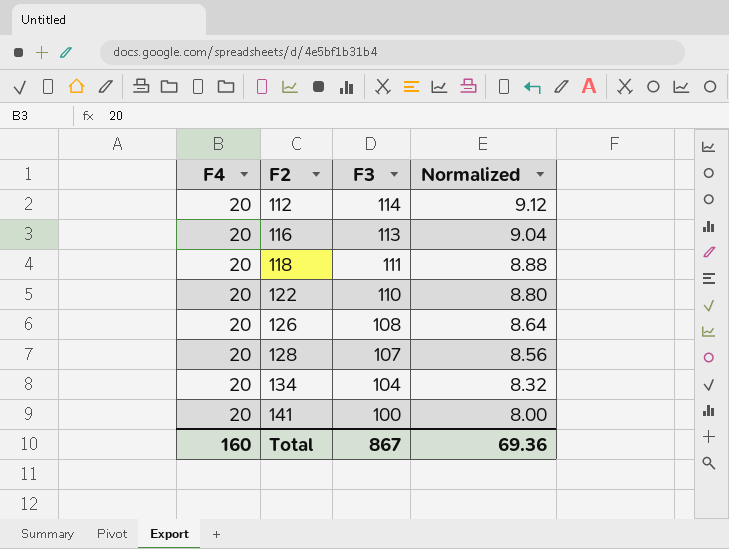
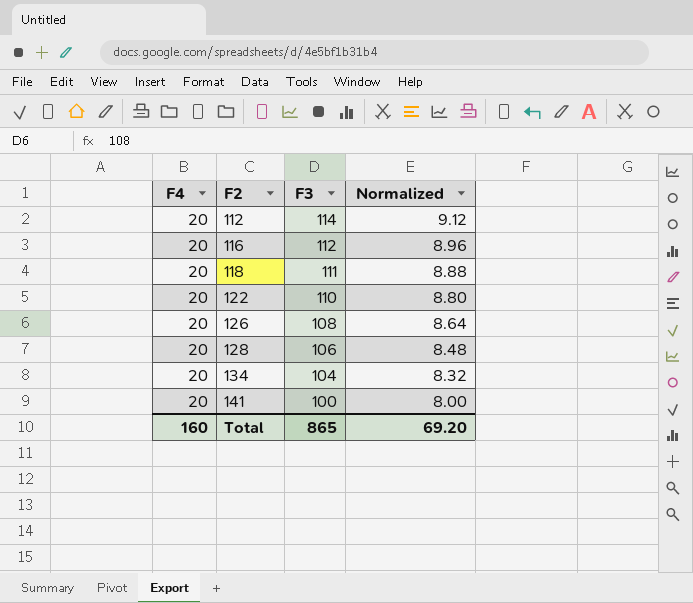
116 | F3: 113 -> 112
116 | Normalized: 9.04 -> 8.96
128 | F3: 107 -> 106
128 | Normalized: 8.56 -> 8.48
Total | F3: 867 -> 865
Total | Normalized: 69.36 -> 69.20

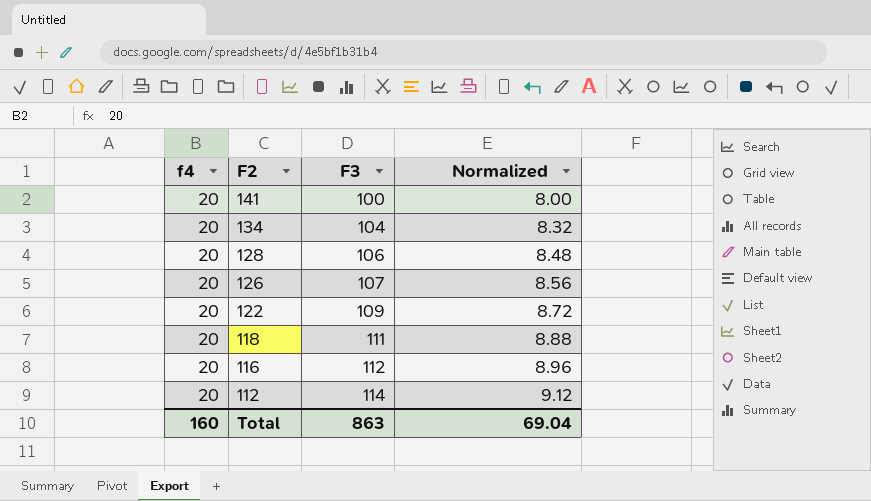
row order: F2 ascending -> F2 descending
column name: F4 -> f4
126 | F3: 108 -> 107
126 | Normalized: 8.64 -> 8.56
122 | F3: 110 -> 109
122 | Normalized: 8.80 -> 8.72
Total | F3: 865 -> 863
Total | Normalized: 69.20 -> 69.04

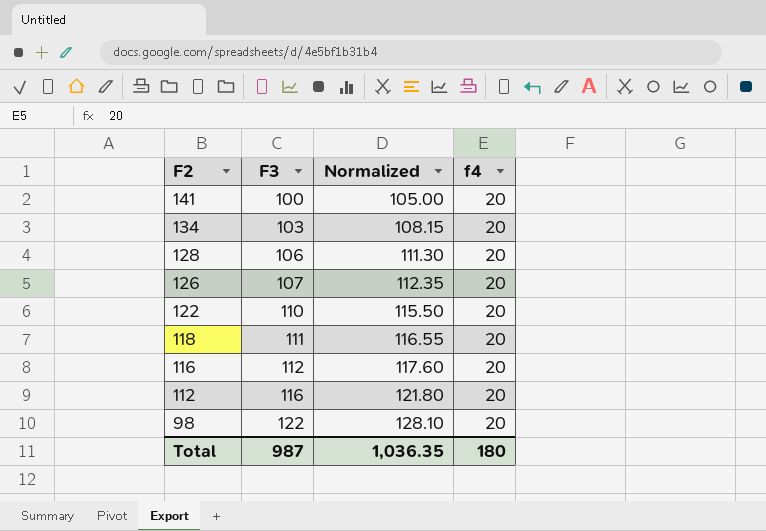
column Normalized | formula: [F3] * 0.08 -> [F3] * 1.05
column f4 | position: 1 -> 4
134 | F3: 104 -> 103
122 | F3: 109 -> 110
112 | F3: 114 -> 116
row 98: none -> 122 | 128.10 | 20
Total | F3: 863 -> 987
Total | Normalized: 69.04 -> 1,036.35
Total | f4: 160 -> 180

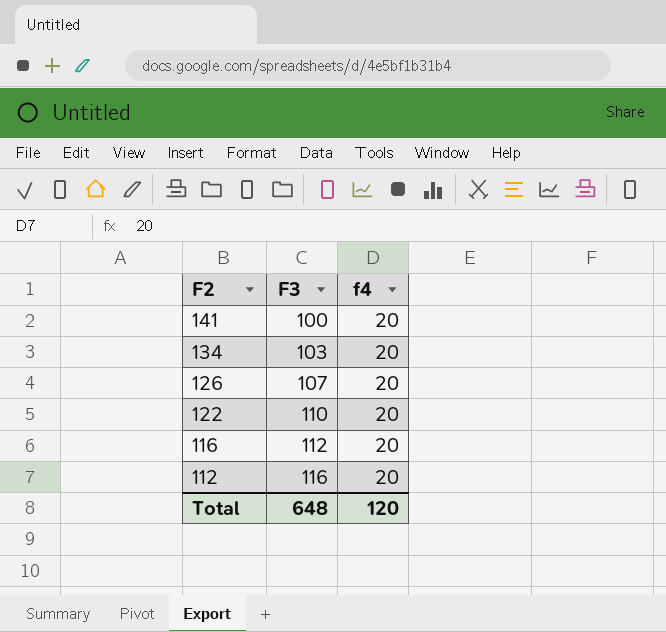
column Normalized | formula: [F3] * 1.05 -> none
row 128: 106 | 111.30 | 20 -> none
row 118: 111 | 116.55 | 20 -> none
row 98: 122 | 128.10 | 20 -> none
Total | F3: 987 -> 648
Total | f4: 180 -> 120

